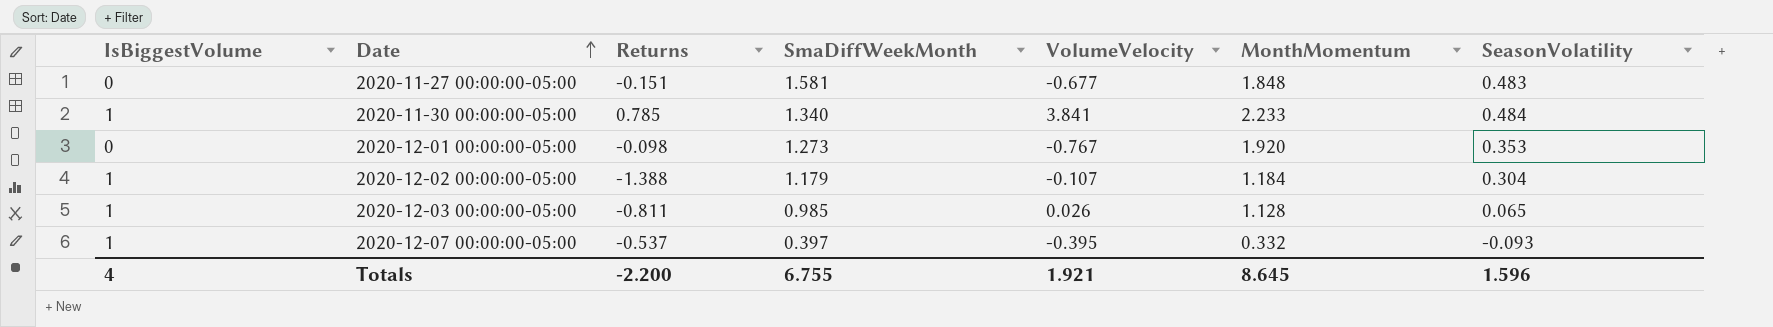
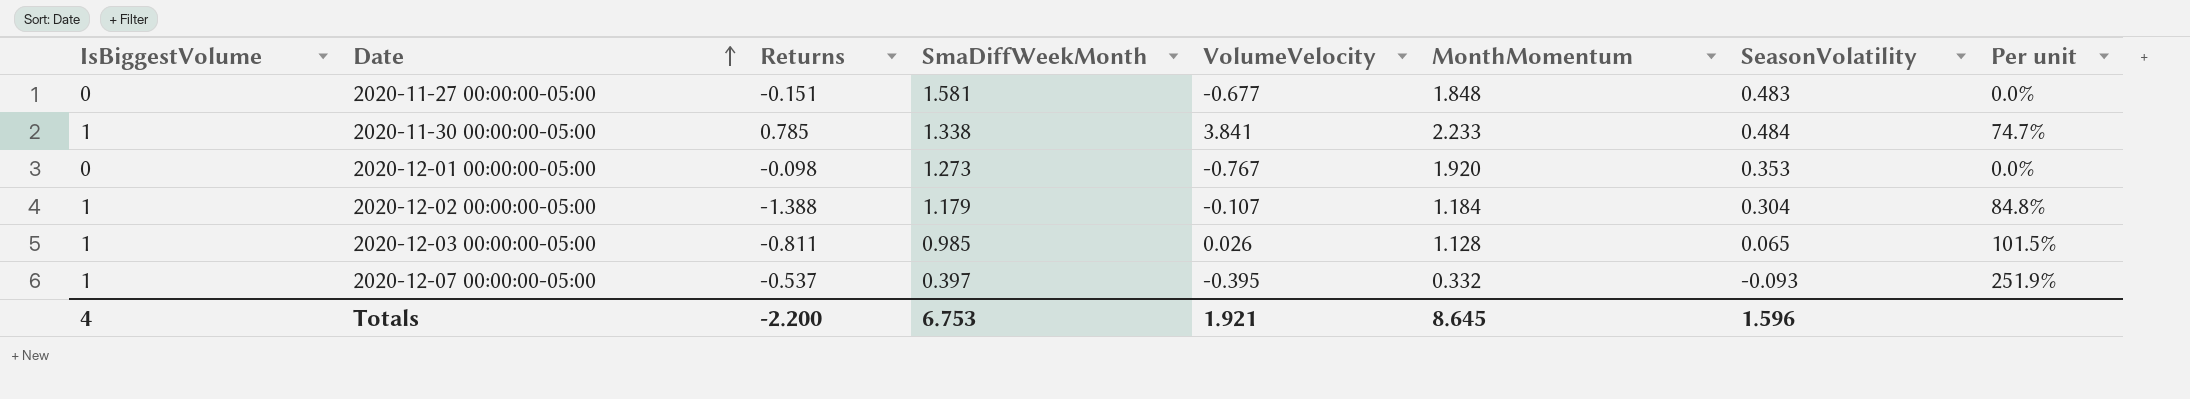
column Per unit | formula: none -> [IsBiggestVolume] / [SmaDiffWeekMonth]
2020-11-30 00:00:00-05:00 | SmaDiffWeekMonth: 1.340 -> 1.338
Totals | SmaDiffWeekMonth: 6.755 -> 6.753

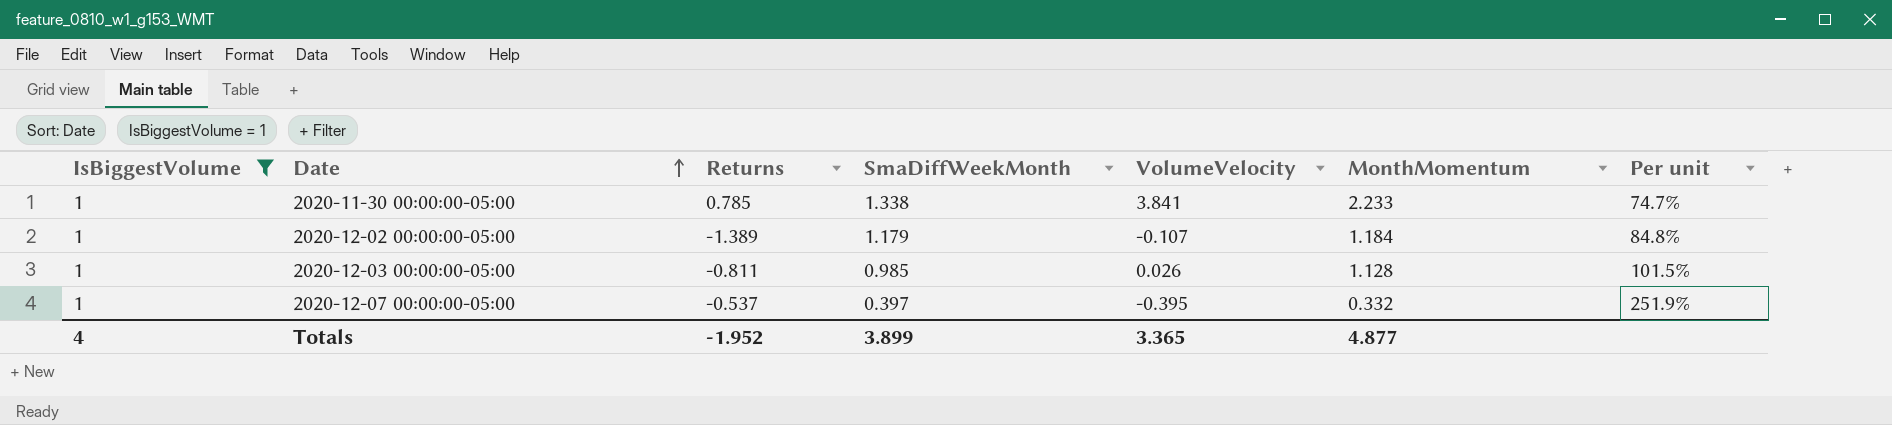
filter: none -> IsBiggestVolume = 1
column SeasonVolatility | position: 7 -> none
2020-12-02 00:00:00-05:00 | Returns: -1.388 -> -1.389
Totals | Returns: -2.200 -> -1.952
Totals | SmaDiffWeekMonth: 6.753 -> 3.899
Totals | VolumeVelocity: 1.921 -> 3.365
Totals | MonthMomentum: 8.645 -> 4.877

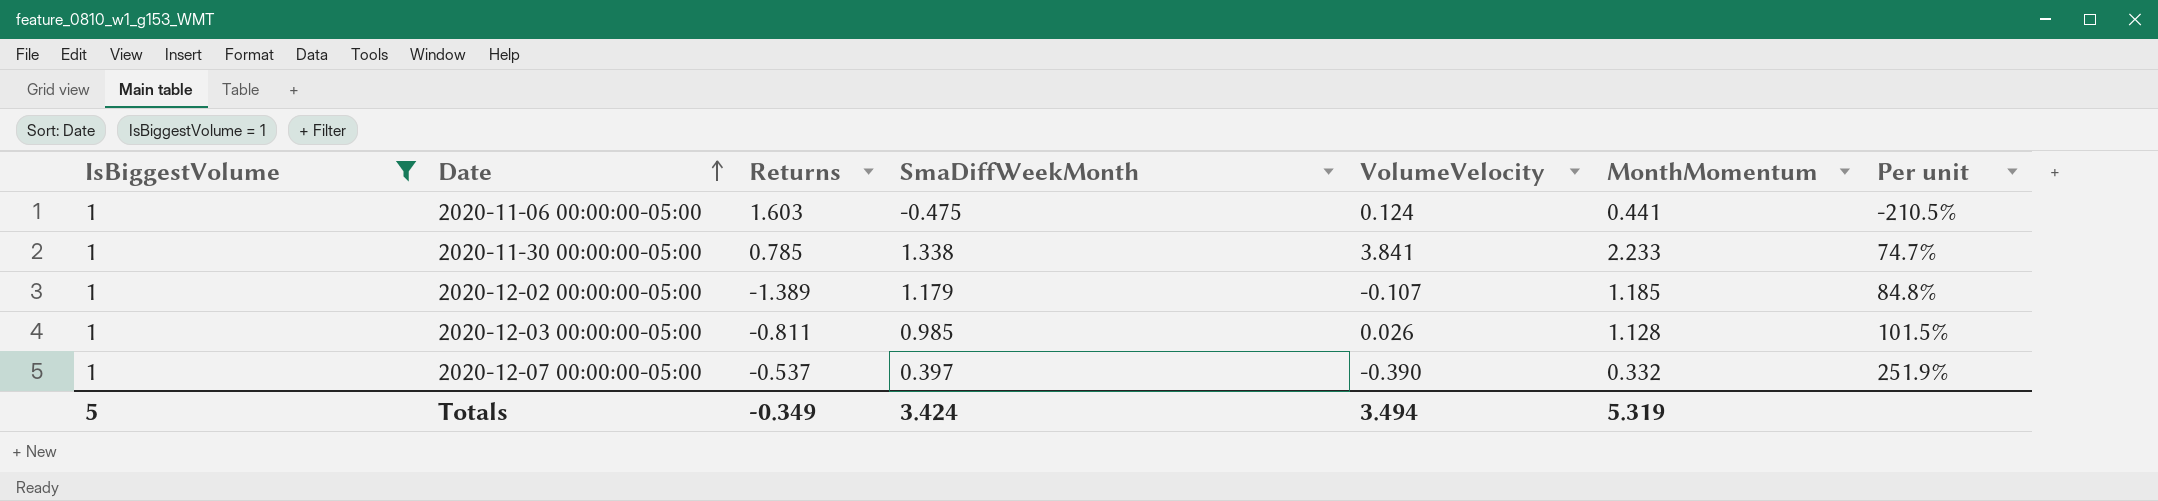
row 2020-11-06 00:00:00-05:00: none -> 1 | 1.603 | -0.475 | 0.124 | 0.441 | -210.5%
2020-12-02 00:00:00-05:00 | MonthMomentum: 1.184 -> 1.185
2020-12-07 00:00:00-05:00 | VolumeVelocity: -0.395 -> -0.390
Totals | IsBiggestVolume: 4 -> 5
Totals | Returns: -1.952 -> -0.349
Totals | SmaDiffWeekMonth: 3.899 -> 3.424
Totals | VolumeVelocity: 3.365 -> 3.494
Totals | MonthMomentum: 4.877 -> 5.319

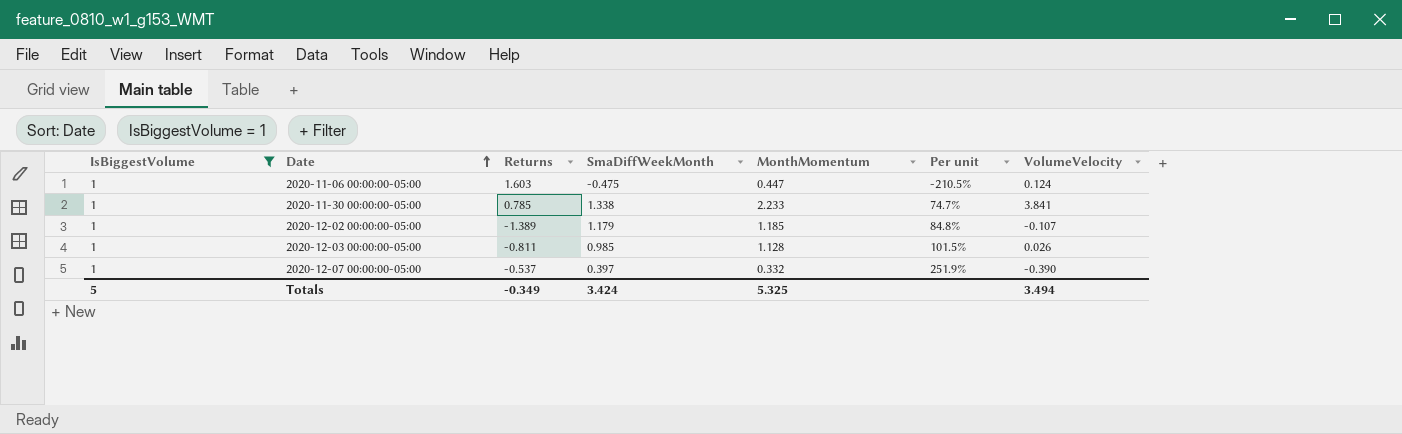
column VolumeVelocity | position: 5 -> 7
2020-11-06 00:00:00-05:00 | MonthMomentum: 0.441 -> 0.447
Totals | MonthMomentum: 5.319 -> 5.325

